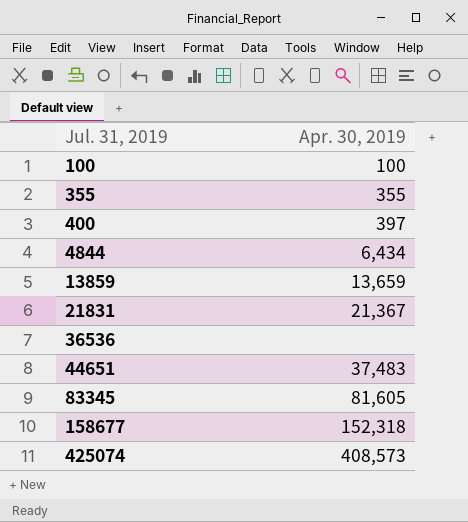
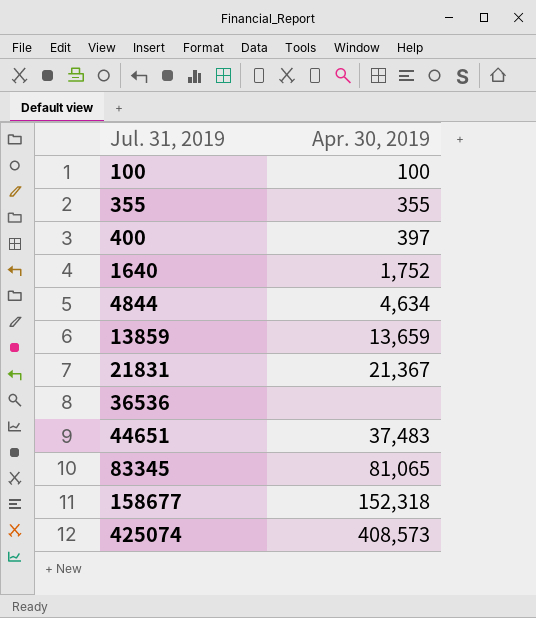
row 1640: none -> 1,752
4844 | Apr. 30, 2019: 6,434 -> 4,634
83345 | Apr. 30, 2019: 81,605 -> 81,065

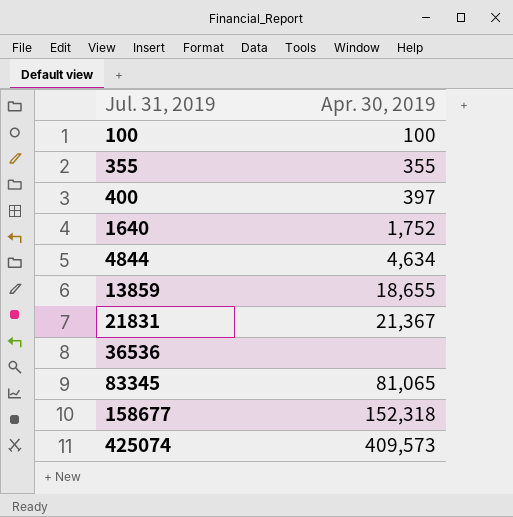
row 44651: 37,483 -> none
13859 | Apr. 30, 2019: 13,659 -> 18,655
425074 | Apr. 30, 2019: 408,573 -> 409,573

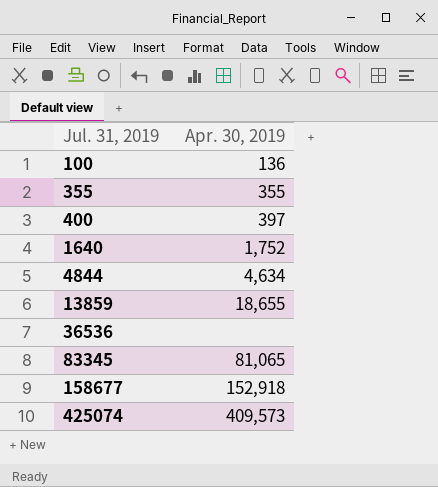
row 21831: 21,367 -> none
100 | Apr. 30, 2019: 100 -> 136
158677 | Apr. 30, 2019: 152,318 -> 152,918

